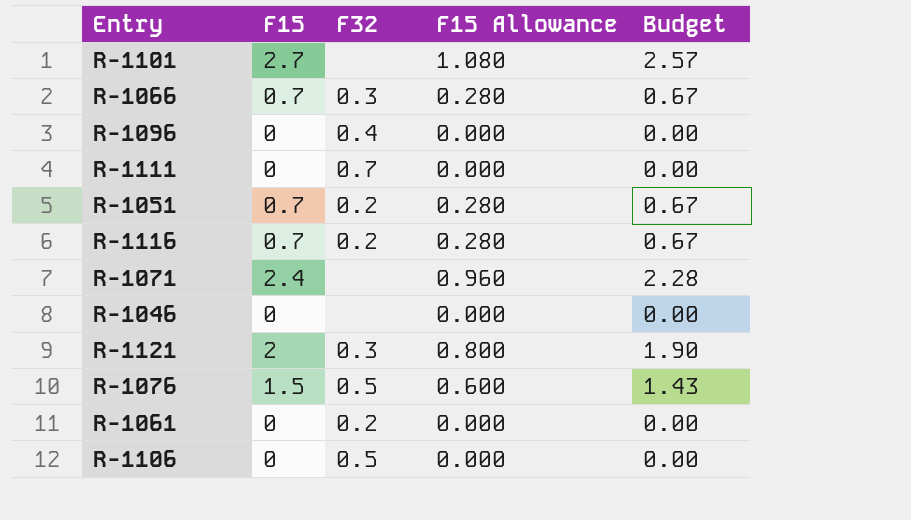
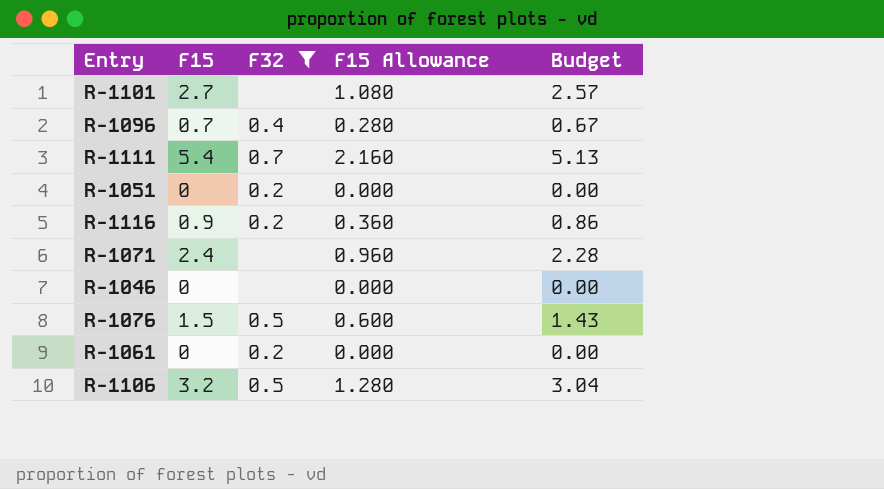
filter: none -> F32 != 0.3
R-1096 | F15: 0 -> 0.7
R-1096 | F15 Allowance: 0.000 -> 0.280
R-1096 | Budget: 0.00 -> 0.67
R-1111 | F15: 0 -> 5.4
R-1111 | F15 Allowance: 0.000 -> 2.160
R-1111 | Budget: 0.00 -> 5.13
R-1051 | F15: 0.7 -> 0
R-1051 | F15 Allowance: 0.280 -> 0.000
R-1051 | Budget: 0.67 -> 0.00
R-1116 | F15: 0.7 -> 0.9
R-1116 | F15 Allowance: 0.280 -> 0.360
R-1116 | Budget: 0.67 -> 0.86
R-1106 | F15: 0 -> 3.2
R-1106 | F15 Allowance: 0.000 -> 1.280
R-1106 | Budget: 0.00 -> 3.04

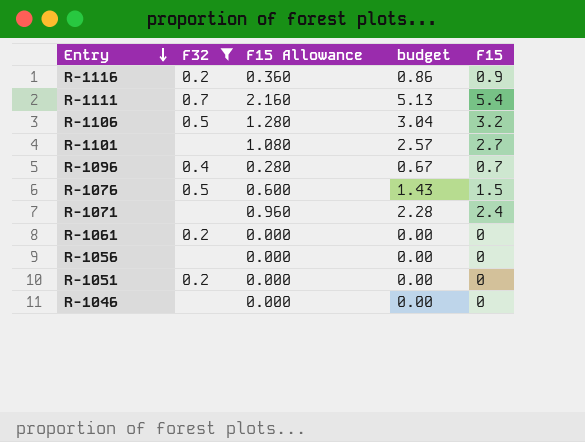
row order: none -> Entry descending
column name: Budget -> budget
column F15 | position: 2 -> 5
row R-1056: none -> none | 0.000 | 0.00 | 0

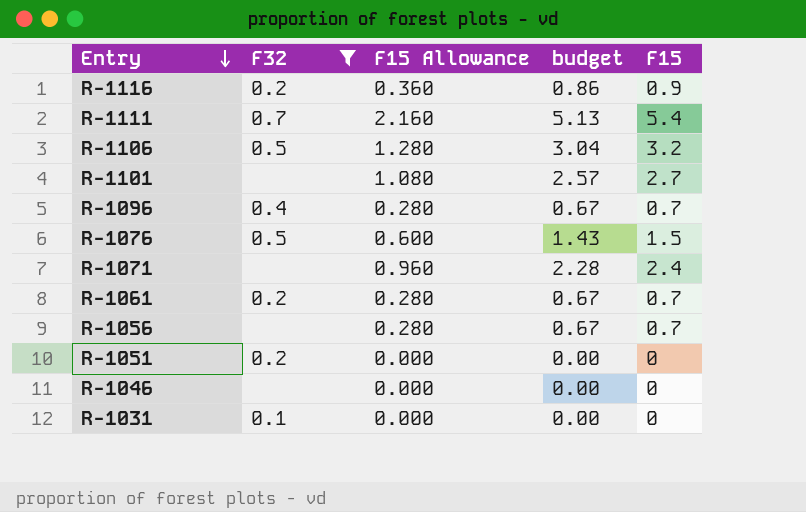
R-1061 | F15 Allowance: 0.000 -> 0.280
R-1061 | budget: 0.00 -> 0.67
R-1061 | F15: 0 -> 0.7
R-1056 | F15 Allowance: 0.000 -> 0.280
R-1056 | budget: 0.00 -> 0.67
R-1056 | F15: 0 -> 0.7
row R-1031: none -> 0.1 | 0.000 | 0.00 | 0

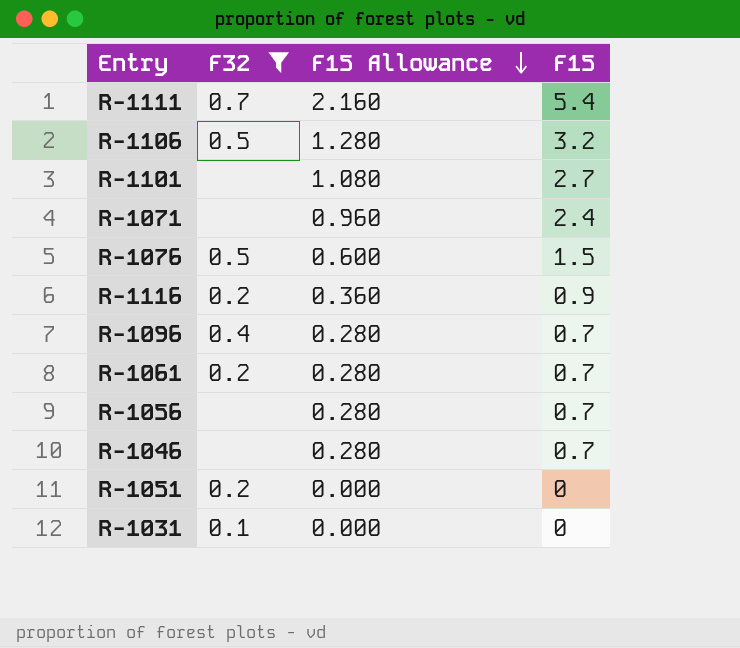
row order: Entry descending -> F15 Allowance descending
column budget | formula: [F15] * 0.95 -> none
R-1046 | F15 Allowance: 0.000 -> 0.280
R-1046 | F15: 0 -> 0.7

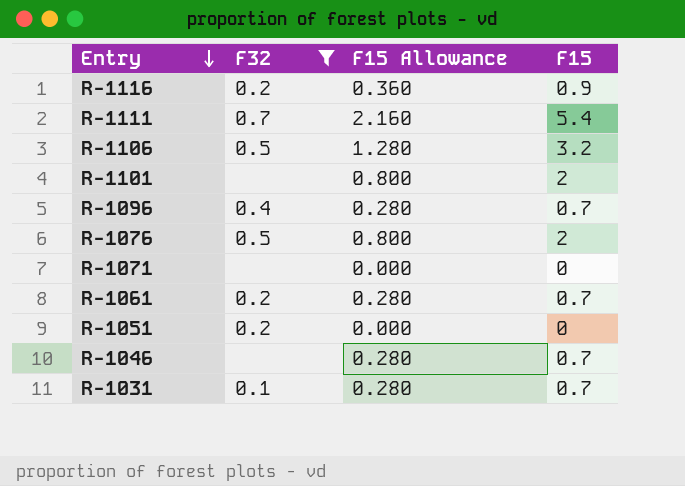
row order: F15 Allowance descending -> Entry descending
row R-1056: none | 0.280 | 0.7 -> none
R-1101 | F15 Allowance: 1.080 -> 0.800
R-1101 | F15: 2.7 -> 2
R-1076 | F15 Allowance: 0.600 -> 0.800
R-1076 | F15: 1.5 -> 2
R-1071 | F15 Allowance: 0.960 -> 0.000
R-1071 | F15: 2.4 -> 0
R-1031 | F15 Allowance: 0.000 -> 0.280
R-1031 | F15: 0 -> 0.7

